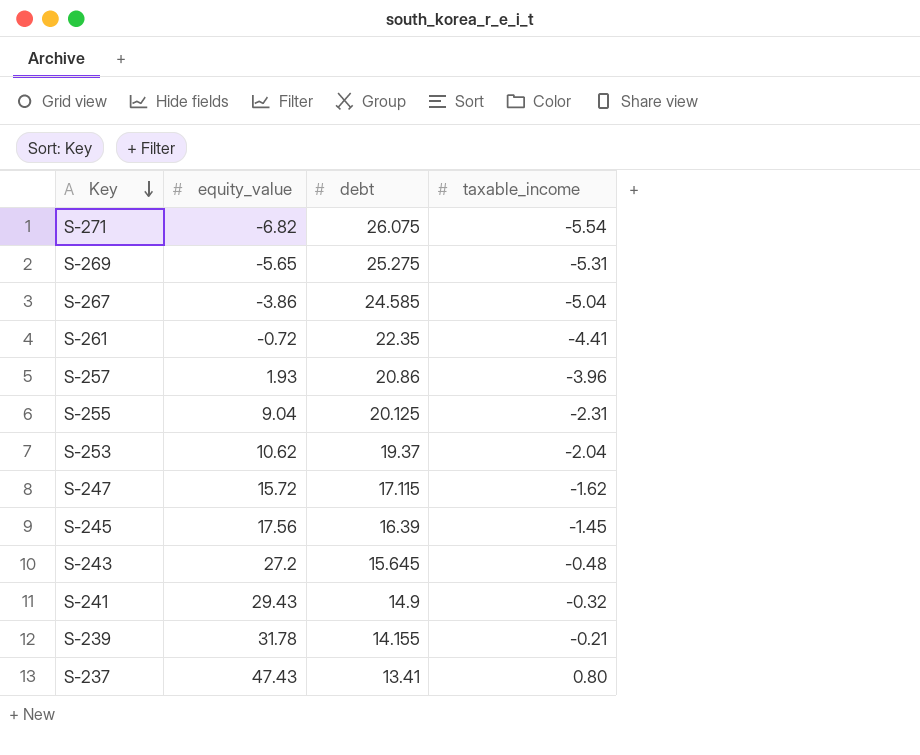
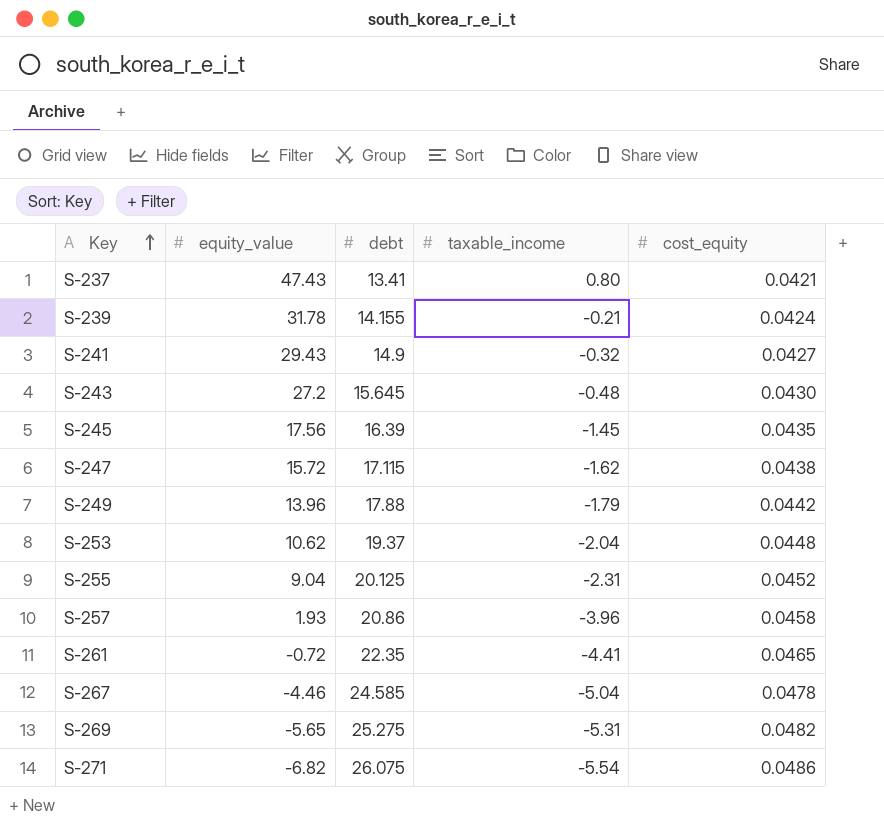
row order: Key descending -> Key ascending
column cost_equity | position: none -> 5
row S-249: none -> 13.96 | 17.88 | -1.79 | 0.0442
S-267 | equity_value: -3.86 -> -4.46

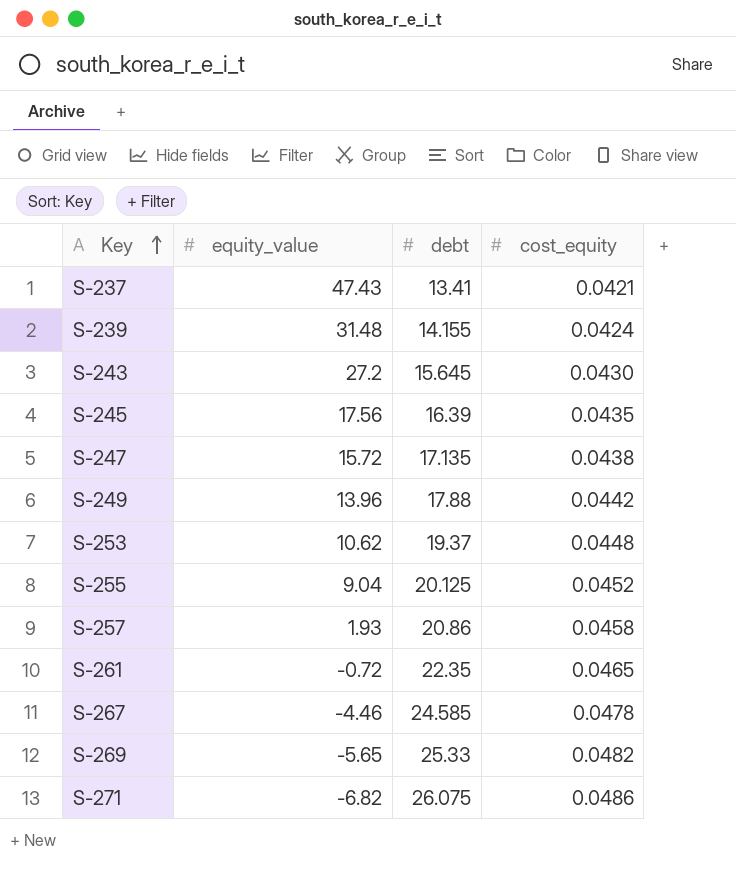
column taxable_income | position: 4 -> none
row S-241: 29.43 | 14.9 | -0.32 | 0.0427 -> none
S-239 | equity_value: 31.78 -> 31.48
S-247 | debt: 17.115 -> 17.135
S-269 | debt: 25.275 -> 25.33

